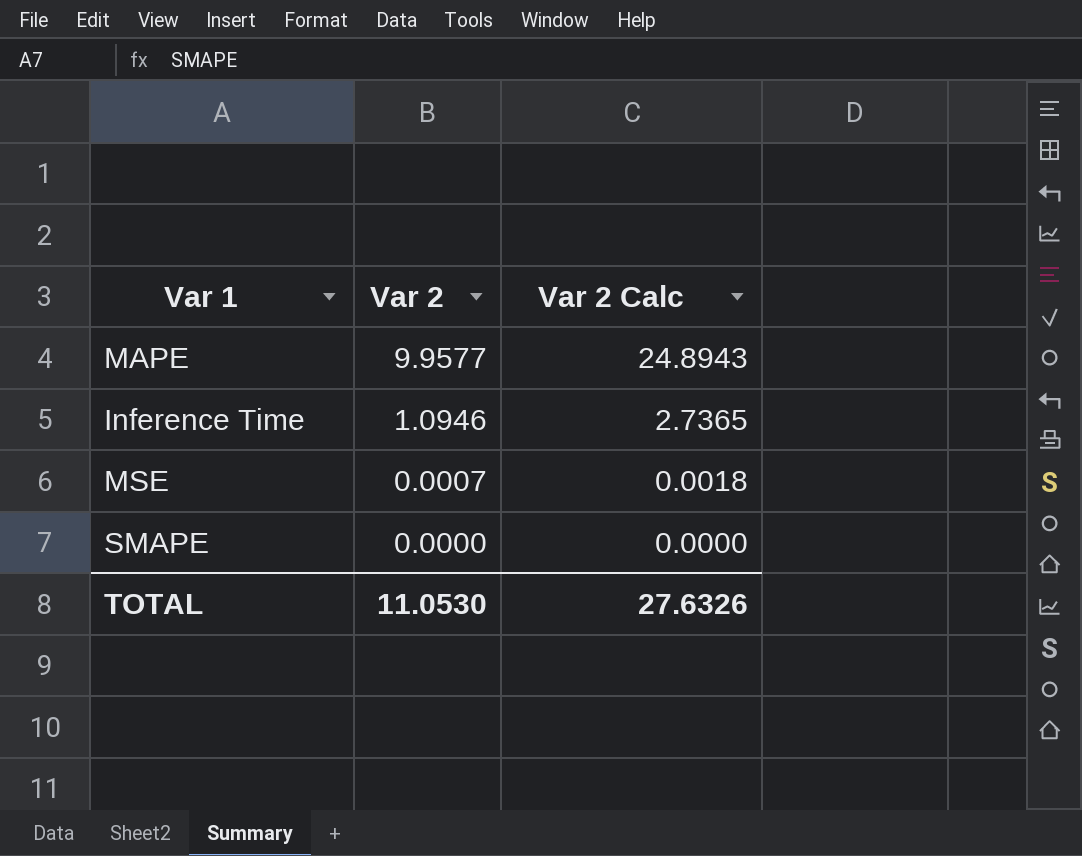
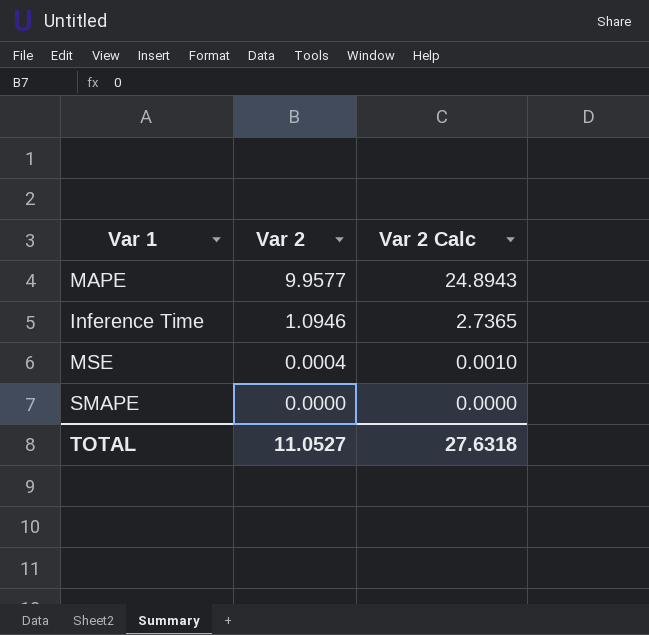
MSE | Var 2: 0.0007 -> 0.0004
MSE | Var 2 Calc: 0.0018 -> 0.0010
TOTAL | Var 2: 11.0530 -> 11.0527
TOTAL | Var 2 Calc: 27.6326 -> 27.6318

